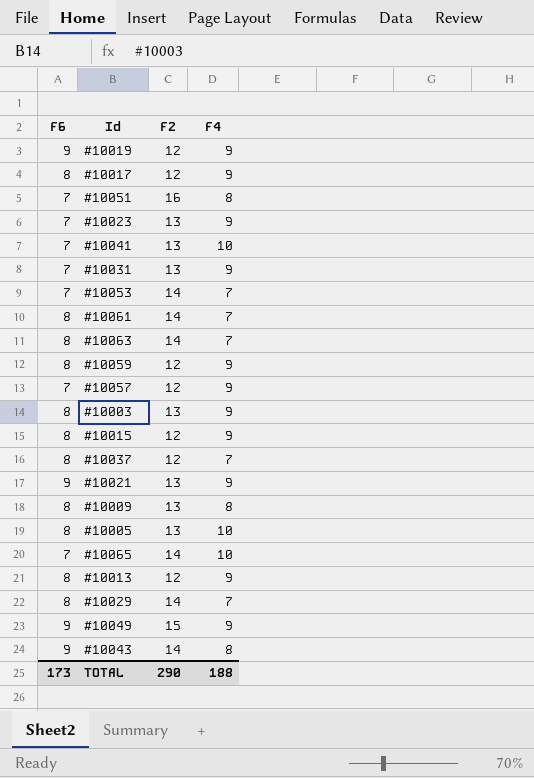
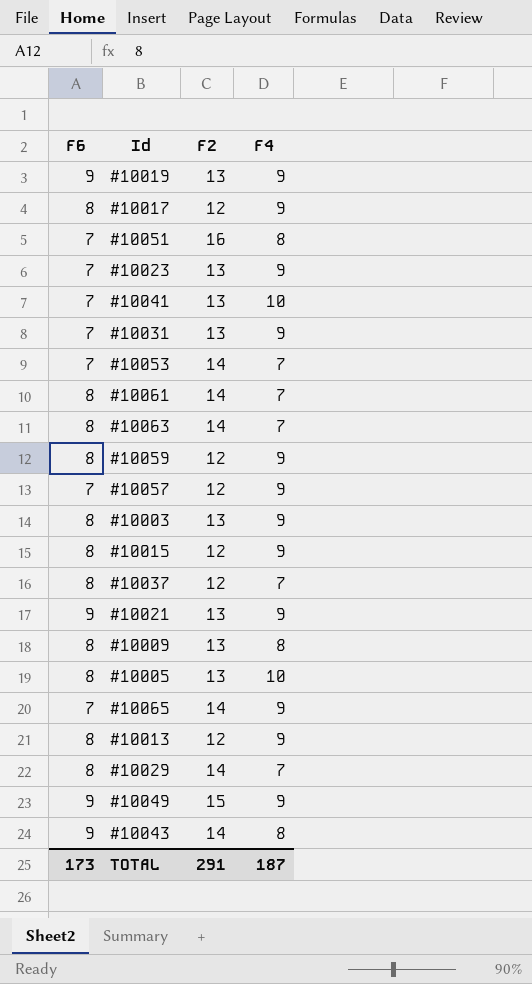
#10019 | F2: 12 -> 13
#10065 | F4: 10 -> 9
TOTAL | F2: 290 -> 291
TOTAL | F4: 188 -> 187

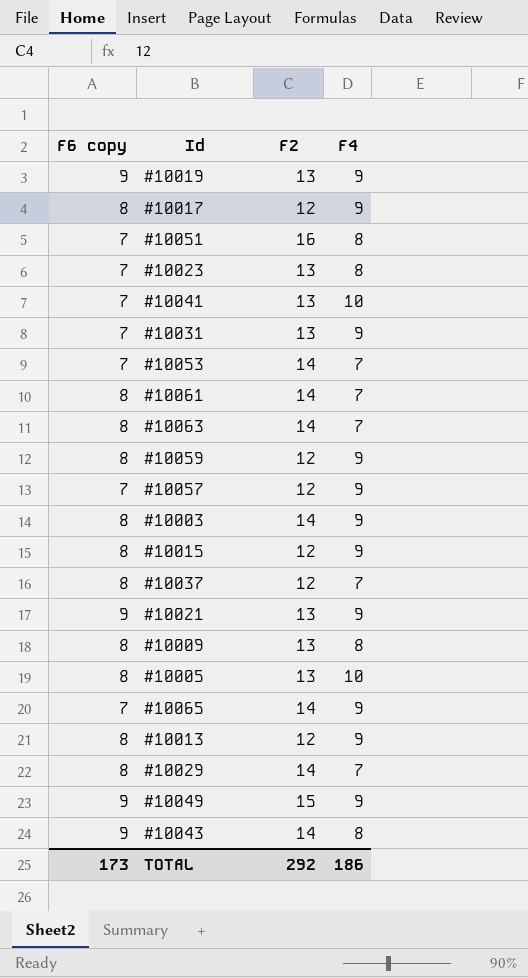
column name: F6 -> F6 copy
#10023 | F4: 9 -> 8
#10003 | F2: 13 -> 14
TOTAL | F2: 291 -> 292
TOTAL | F4: 187 -> 186

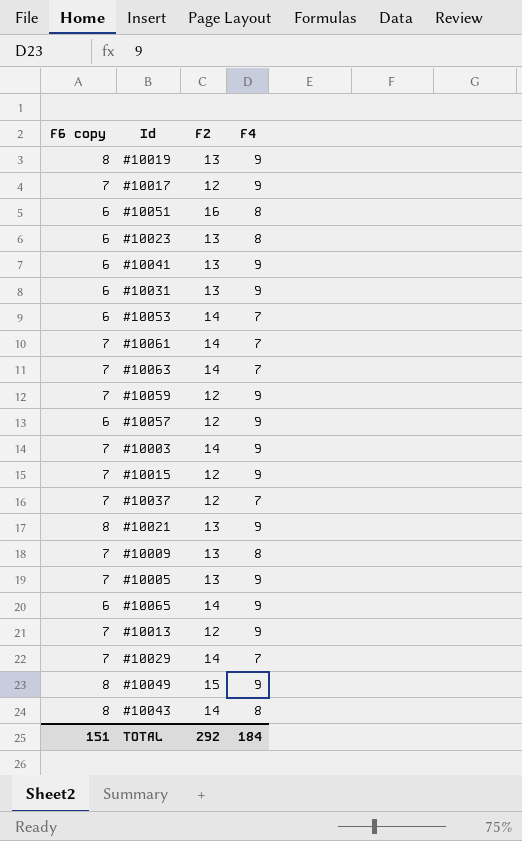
#10019 | F6 copy: 9 -> 8
#10017 | F6 copy: 8 -> 7
#10051 | F6 copy: 7 -> 6
#10023 | F6 copy: 7 -> 6
#10041 | F6 copy: 7 -> 6
#10041 | F4: 10 -> 9
#10031 | F6 copy: 7 -> 6
#10053 | F6 copy: 7 -> 6
#10061 | F6 copy: 8 -> 7
#10063 | F6 copy: 8 -> 7
#10059 | F6 copy: 8 -> 7
#10057 | F6 copy: 7 -> 6
#10003 | F6 copy: 8 -> 7
#10015 | F6 copy: 8 -> 7
#10037 | F6 copy: 8 -> 7
#10021 | F6 copy: 9 -> 8
#10009 | F6 copy: 8 -> 7
#10005 | F6 copy: 8 -> 7
#10005 | F4: 10 -> 9
#10065 | F6 copy: 7 -> 6
#10013 | F6 copy: 8 -> 7
#10029 | F6 copy: 8 -> 7
#10049 | F6 copy: 9 -> 8
#10043 | F6 copy: 9 -> 8
TOTAL | F6 copy: 173 -> 151
TOTAL | F4: 186 -> 184

